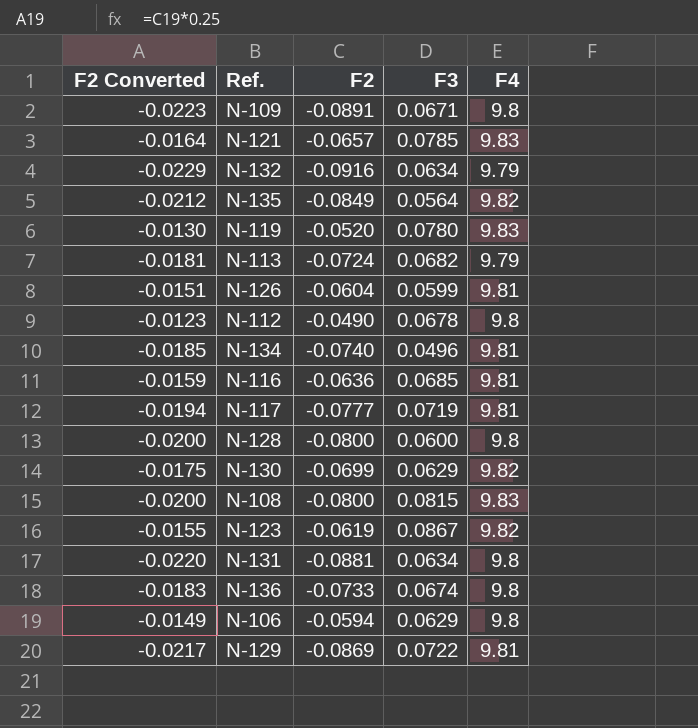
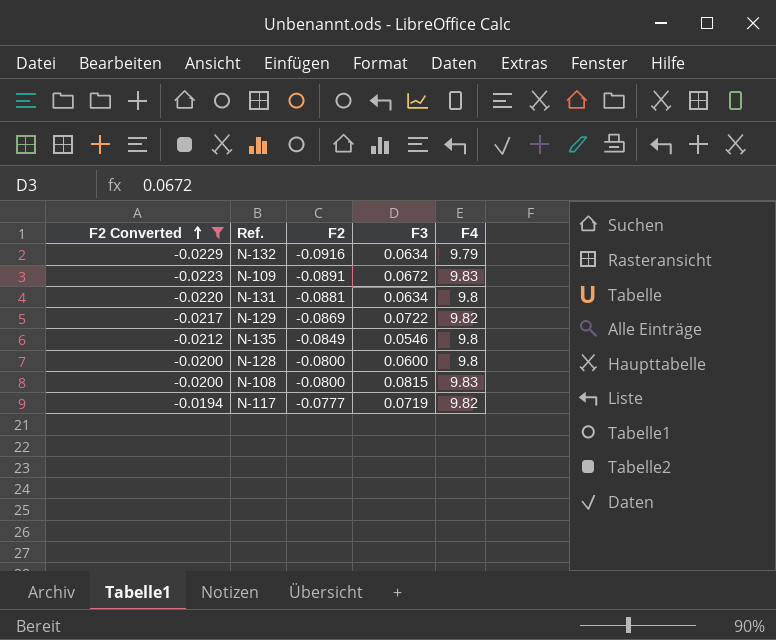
filter: none -> F2 Converted <= -0.0194
row order: none -> F2 Converted ascending
N-109 | F3: 0.0671 -> 0.0672
N-109 | F4: 9.8 -> 9.83
N-129 | F4: 9.81 -> 9.82
N-135 | F3: 0.0564 -> 0.0546
N-135 | F4: 9.82 -> 9.8
N-117 | F4: 9.81 -> 9.82

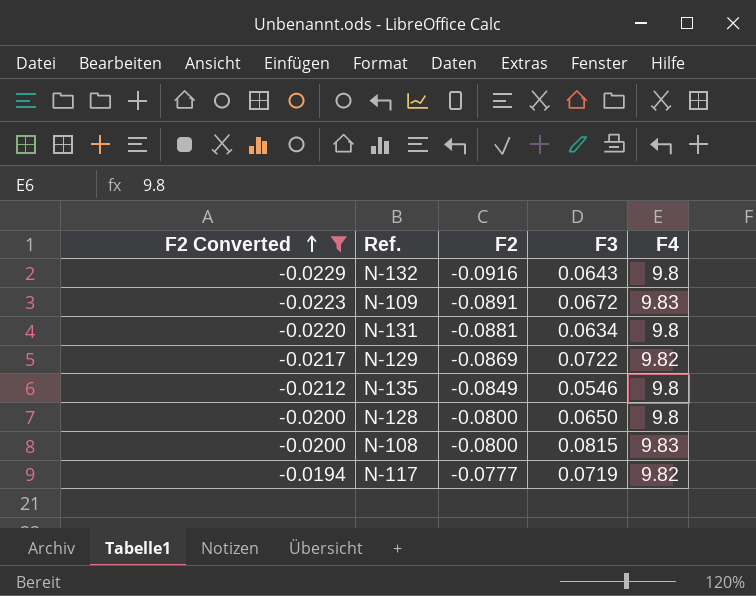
N-132 | F3: 0.0634 -> 0.0643
N-132 | F4: 9.79 -> 9.8
N-128 | F3: 0.0600 -> 0.0650

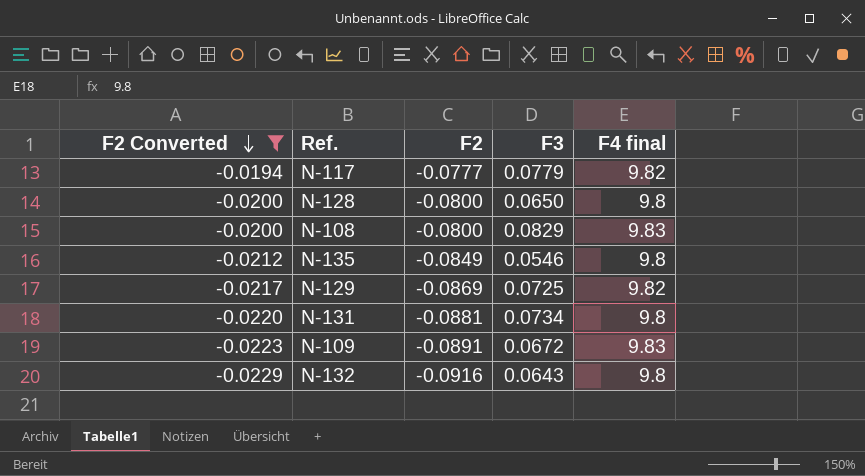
row order: F2 Converted ascending -> F2 Converted descending
column name: F4 -> F4 final
N-117 | F3: 0.0719 -> 0.0779
N-108 | F3: 0.0815 -> 0.0829
N-129 | F3: 0.0722 -> 0.0725
N-131 | F3: 0.0634 -> 0.0734

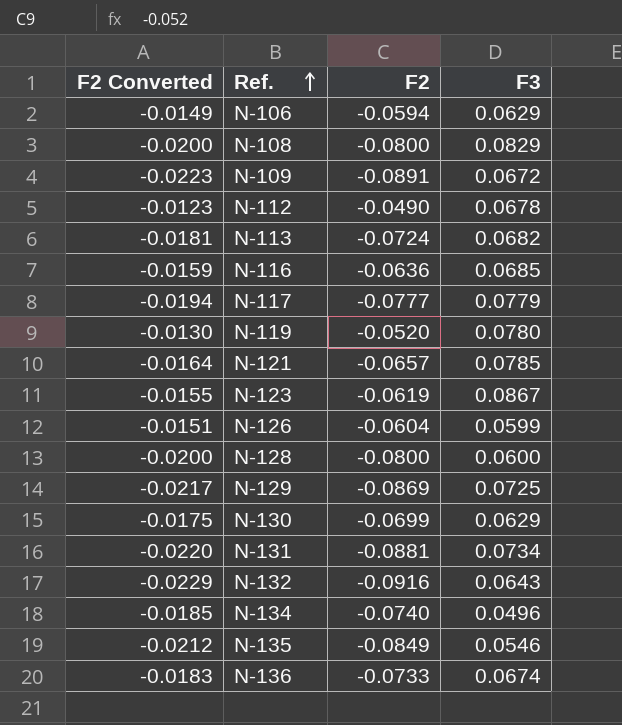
filter: F2 Converted <= -0.0194 -> none
row order: F2 Converted descending -> Ref. ascending
column F4 final | position: 5 -> none
N-128 | F3: 0.0650 -> 0.0600

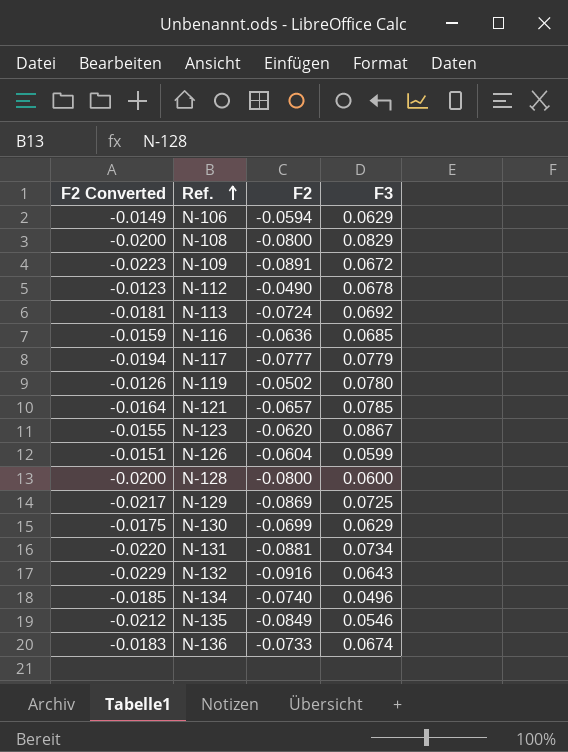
N-113 | F3: 0.0682 -> 0.0692
N-119 | F2 Converted: -0.0130 -> -0.0126
N-119 | F2: -0.0520 -> -0.0502
N-123 | F2: -0.0619 -> -0.0620

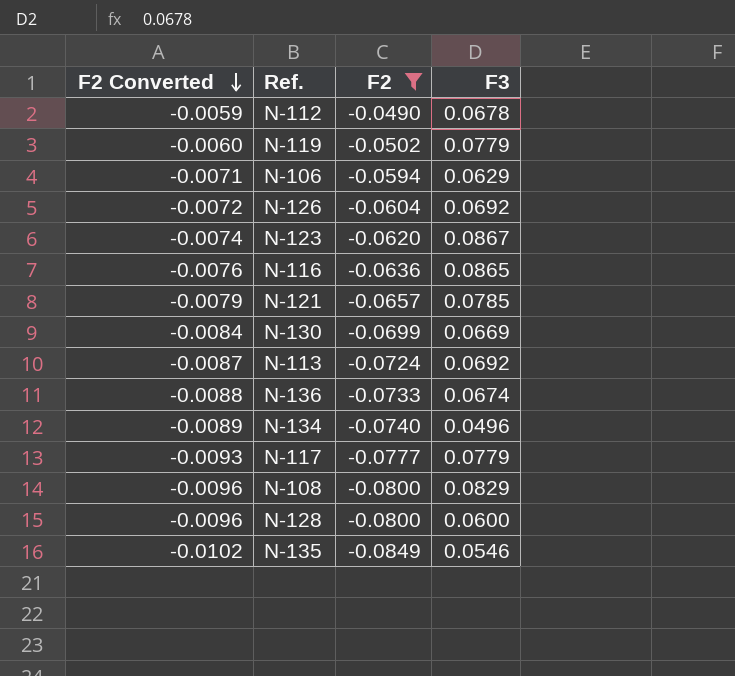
filter: none -> F2 >= -0.0849
row order: Ref. ascending -> F2 Converted descending
column F2 Converted | formula: [F2] * 0.25 -> [F2] * 0.12
N-119 | F3: 0.0780 -> 0.0779
N-126 | F3: 0.0599 -> 0.0692
N-116 | F3: 0.0685 -> 0.0865
N-130 | F3: 0.0629 -> 0.0669

